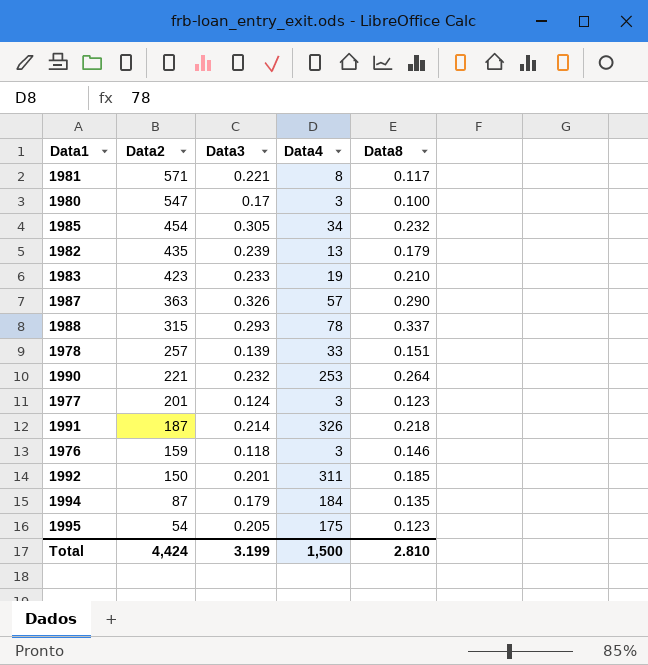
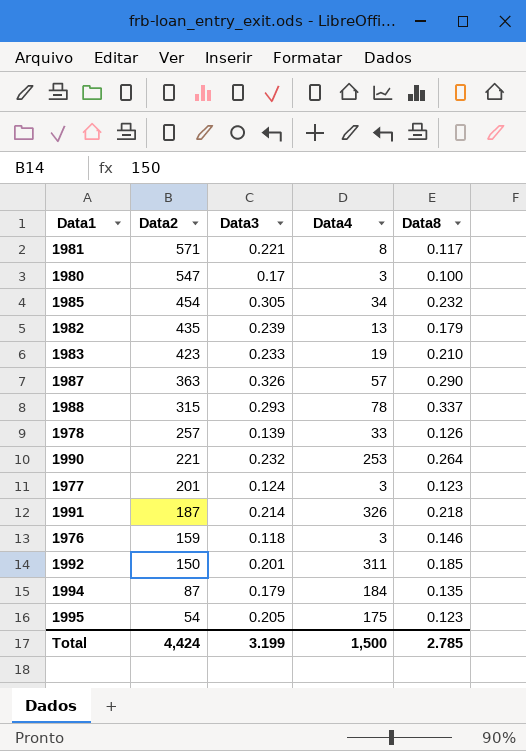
1978 | Data8: 0.151 -> 0.126
Total | Data8: 2.810 -> 2.785

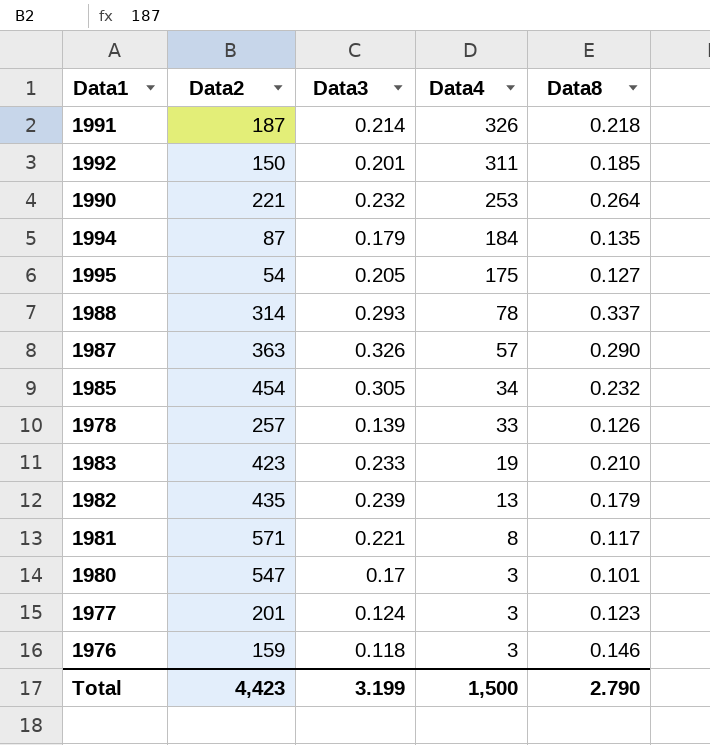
row order: Data2 descending -> Data4 descending
1995 | Data8: 0.123 -> 0.127
1988 | Data2: 315 -> 314
1980 | Data8: 0.100 -> 0.101
Total | Data2: 4,424 -> 4,423
Total | Data8: 2.785 -> 2.790

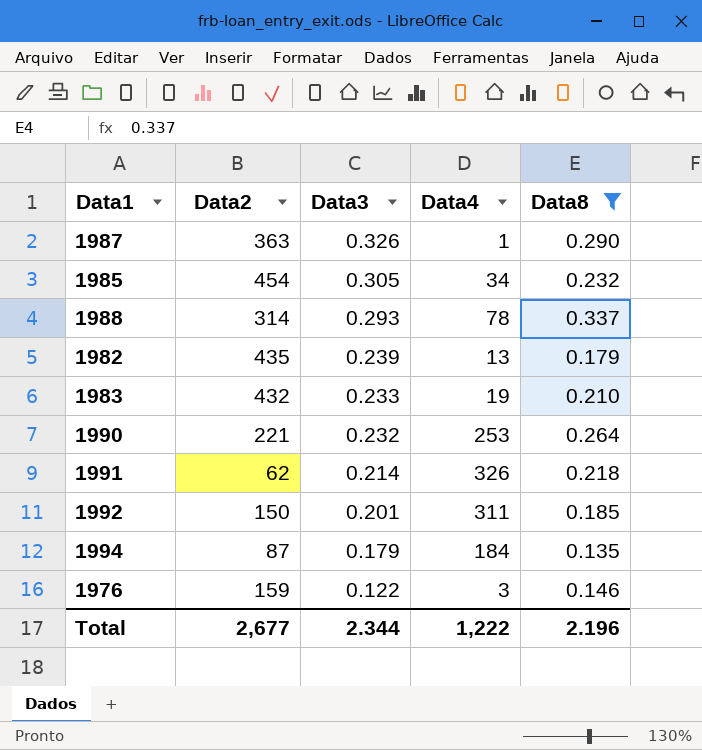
filter: none -> Data8 >= 0.135
row order: Data4 descending -> Data3 descending
1987 | Data4: 57 -> 1
1983 | Data2: 423 -> 432
1991 | Data2: 187 -> 62
1976 | Data3: 0.118 -> 0.122
Total | Data2: 4,423 -> 2,677
Total | Data3: 3.199 -> 2.344
Total | Data4: 1,500 -> 1,222
Total | Data8: 2.790 -> 2.196

